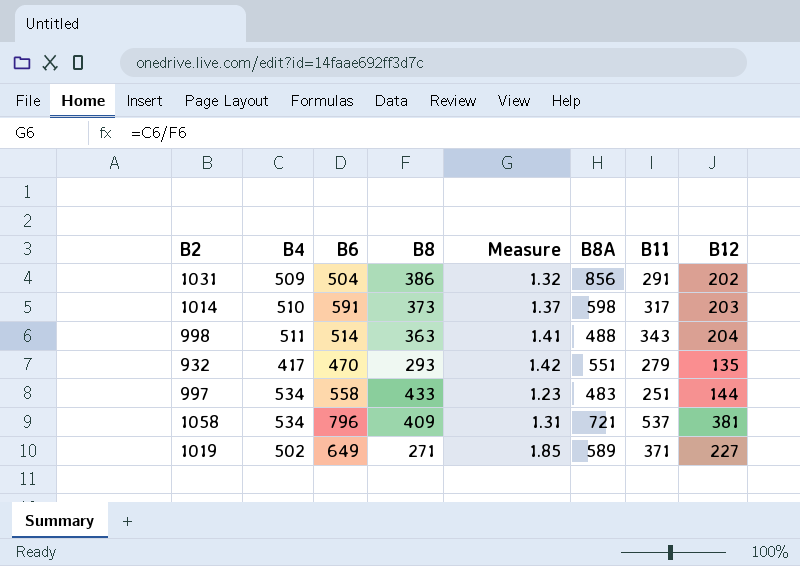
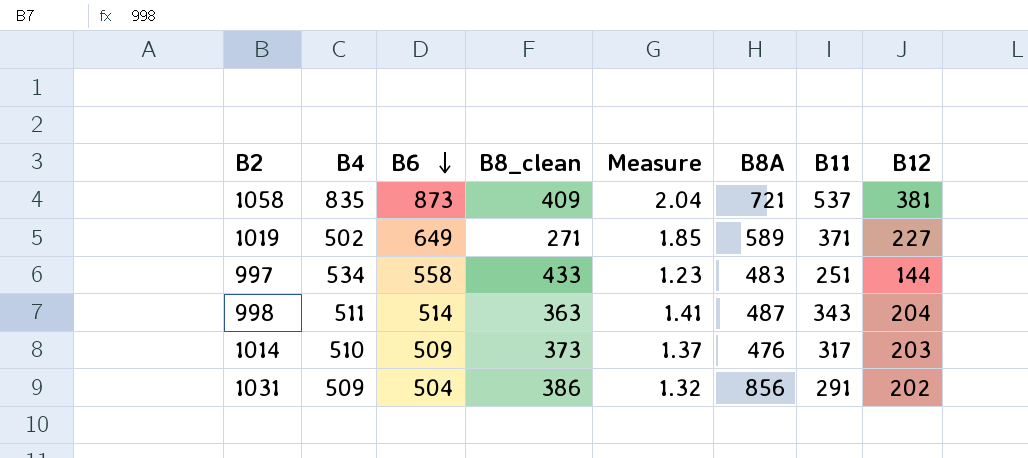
row order: none -> B6 descending
column name: B8 -> B8_clean
row 932: 417 | 470 | 293 | 1.42 | 551 | 279 | 135 -> none
1058 | B4: 534 -> 835
1058 | B6: 796 -> 873
1058 | Measure: 1.31 -> 2.04
998 | B8A: 488 -> 487
1014 | B6: 591 -> 509
1014 | B8A: 598 -> 476

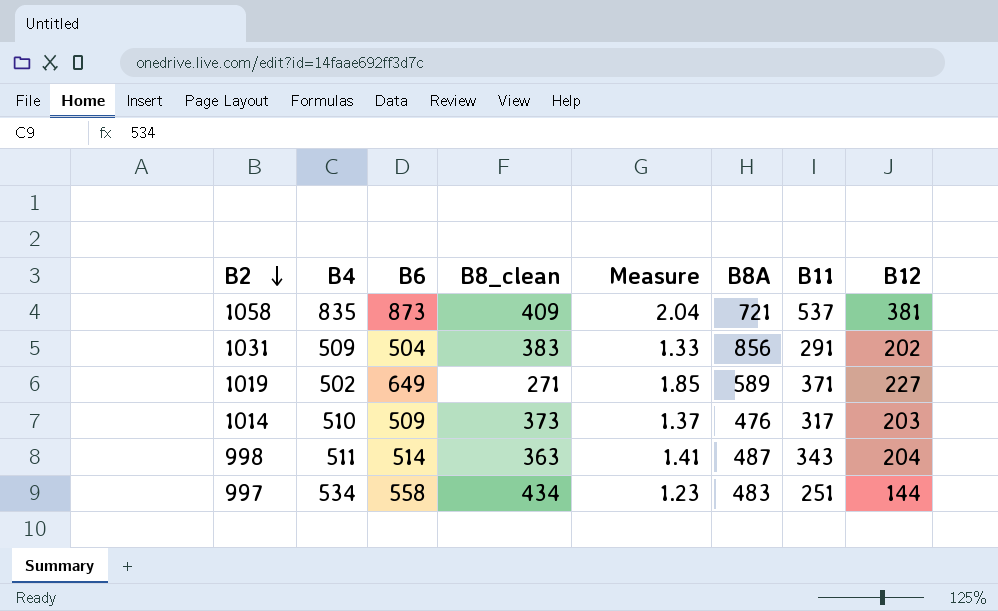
row order: B6 descending -> B2 descending
1031 | B8_clean: 386 -> 383
1031 | Measure: 1.32 -> 1.33
997 | B8_clean: 433 -> 434

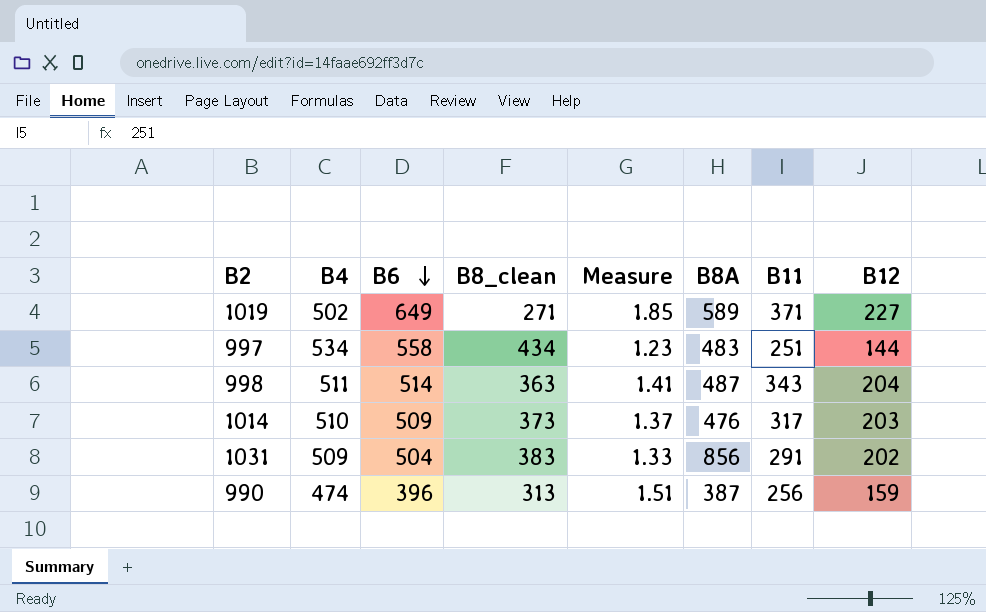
row order: B2 descending -> B6 descending
row 1058: 835 | 873 | 409 | 2.04 | 721 | 537 | 381 -> none
row 990: none -> 474 | 396 | 313 | 1.51 | 387 | 256 | 159

